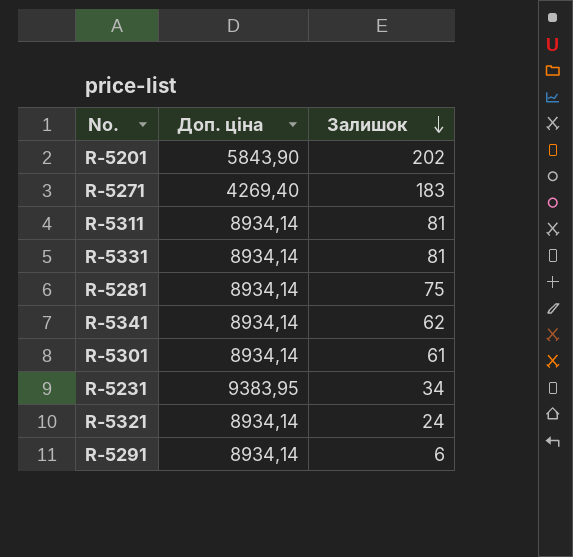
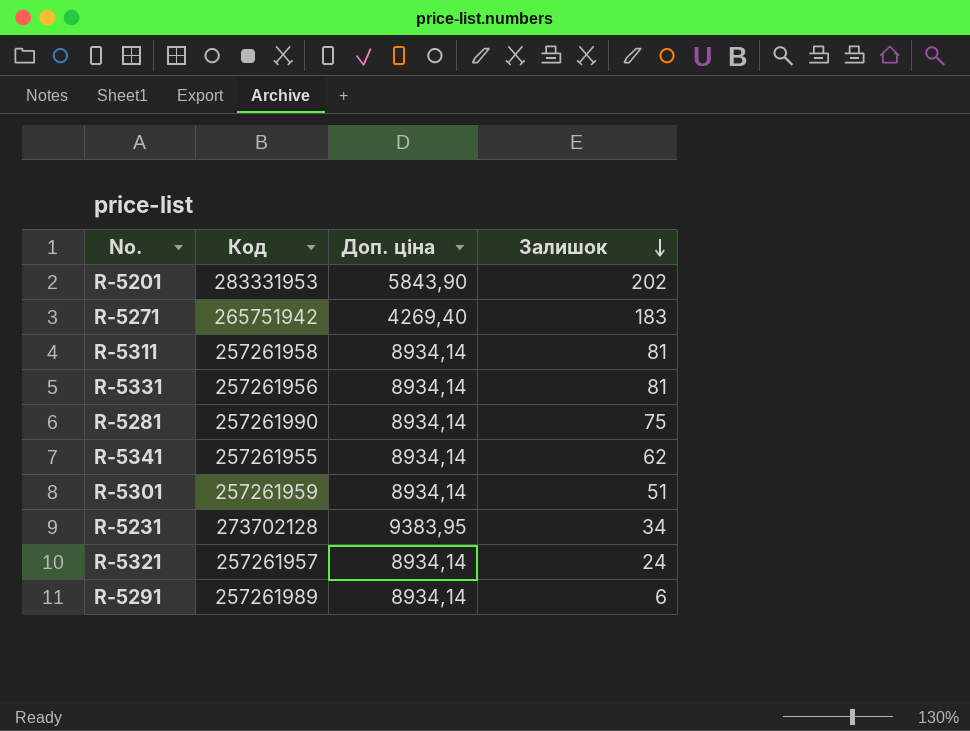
column Код | position: none -> 2
R-5301 | Залишок: 61 -> 51

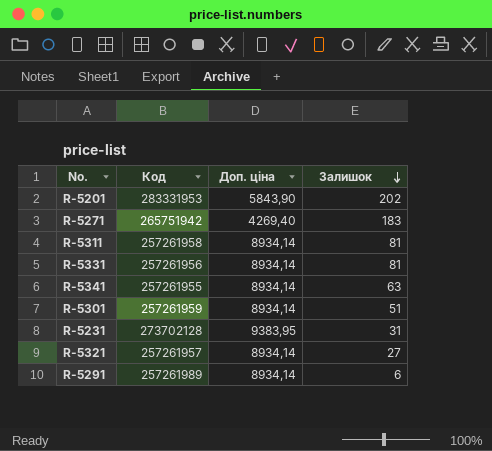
row R-5281: 257261990 | 8934,14 | 75 -> none
R-5341 | Залишок: 62 -> 63
R-5231 | Залишок: 34 -> 31
R-5321 | Залишок: 24 -> 27

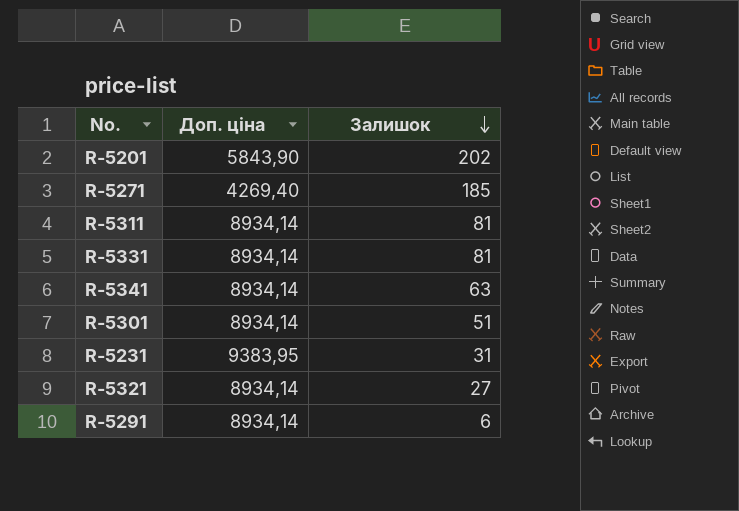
column Код | position: 2 -> none
R-5271 | Залишок: 183 -> 185

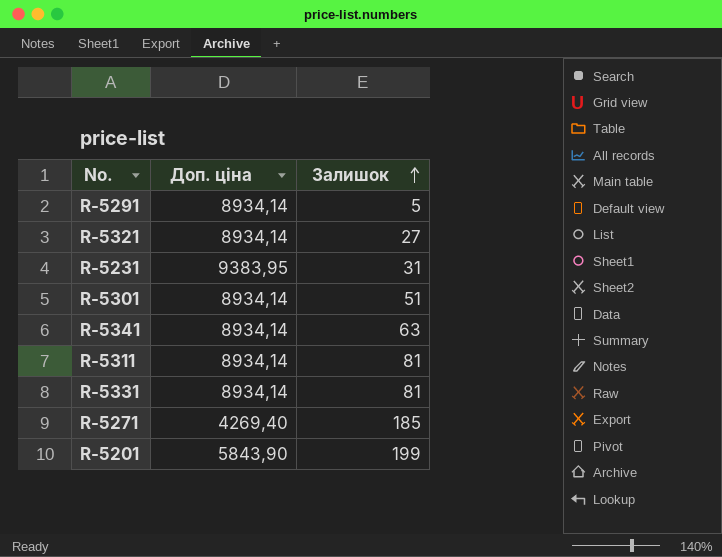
row order: Залишок descending -> Залишок ascending
R-5291 | Залишок: 6 -> 5
R-5201 | Залишок: 202 -> 199

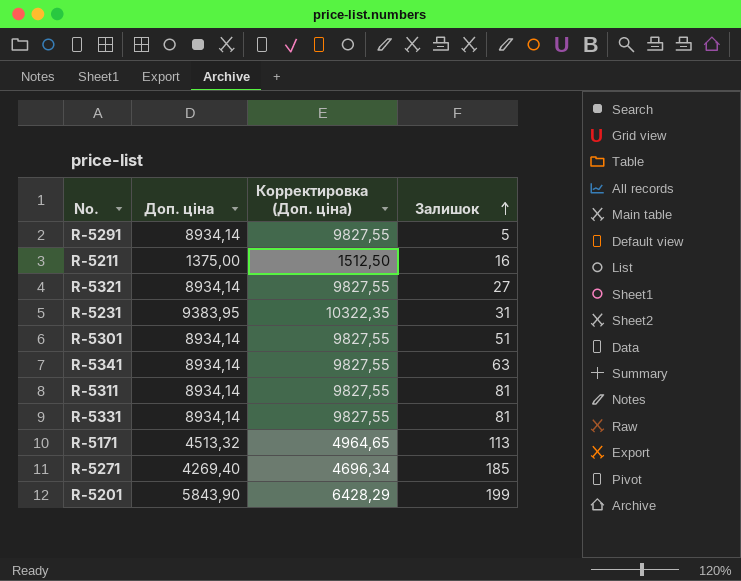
column Корректировка (Доп. ціна) | formula: none -> [Доп. ціна] * 1,1
row R-5211: none -> 1375,00 | 1512,50 | 16
row R-5171: none -> 4513,32 | 4964,65 | 113

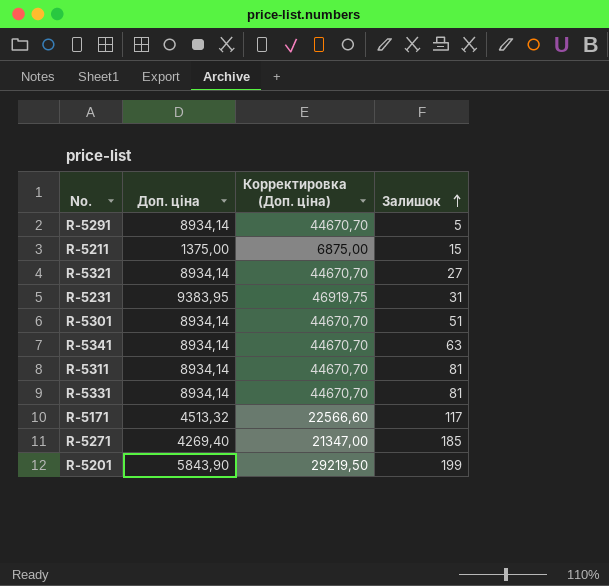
column Корректировка (Доп. ціна) | formula: [Доп. ціна] * 1,1 -> [Доп. ціна] * 5
R-5211 | Залишок: 16 -> 15
R-5171 | Залишок: 113 -> 117

